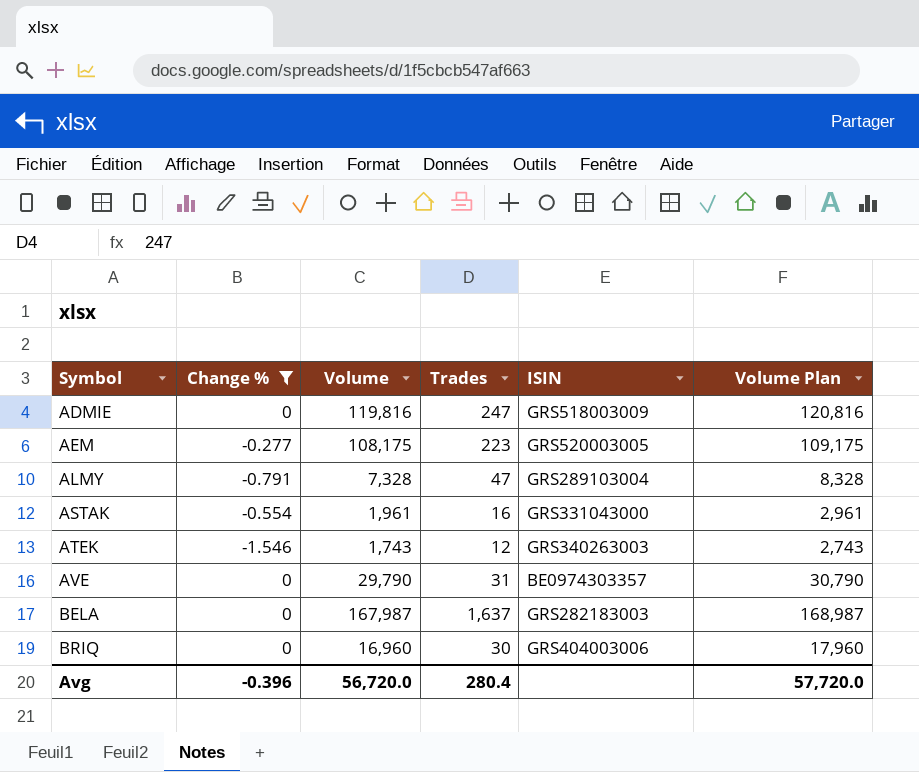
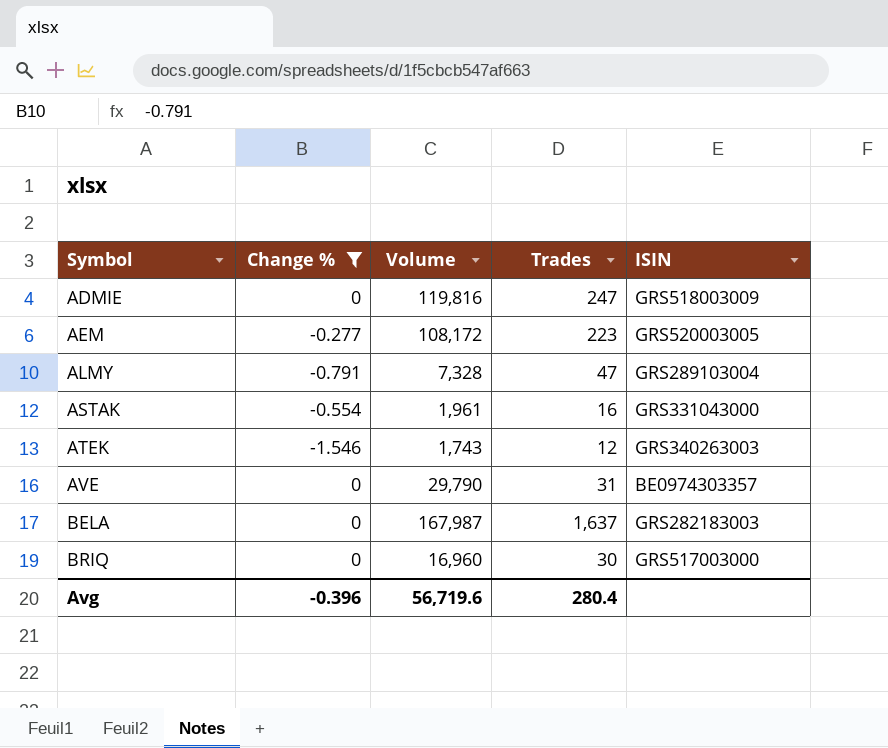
column Volume Plan | formula: [Volume] + 1000 -> none
AEM | Volume: 108,175 -> 108,172
BRIQ | ISIN: GRS404003006 -> GRS517003000
Avg | Volume: 56,720.0 -> 56,719.6

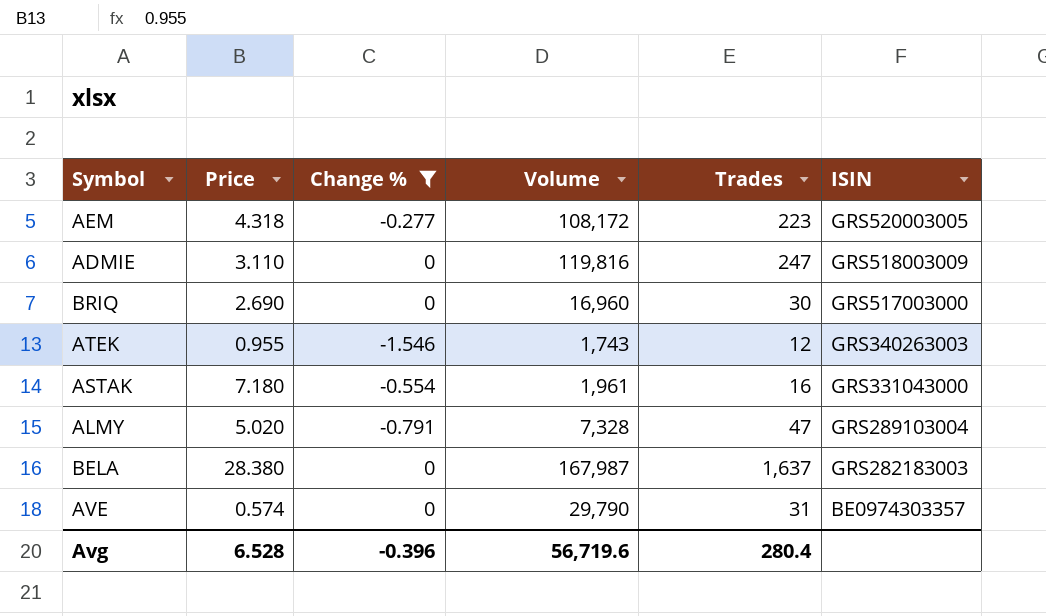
row order: Symbol ascending -> ISIN descending
column Price | position: none -> 2

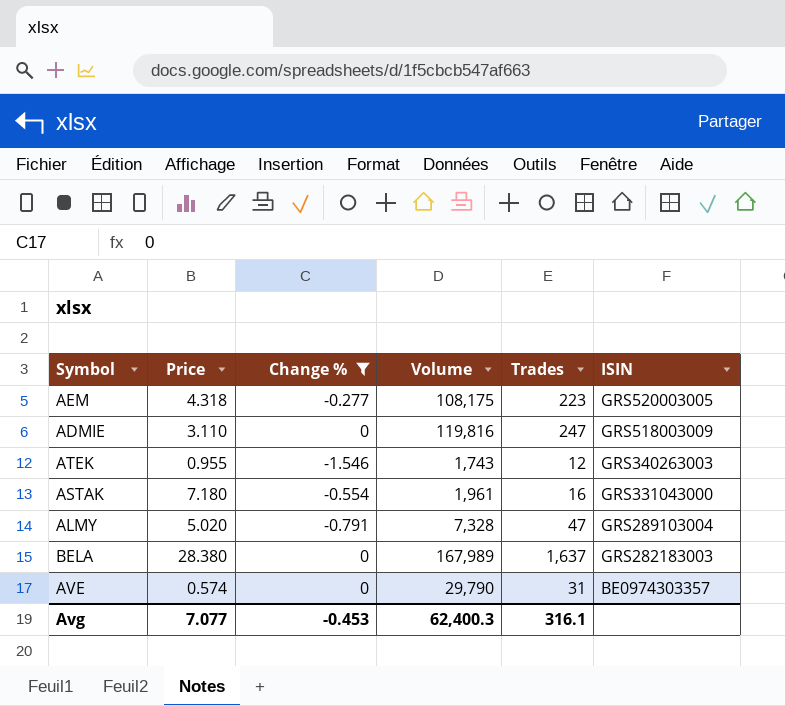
row BRIQ: 2.690 | 0 | 16,960 | 30 | GRS517003000 -> none
AEM | Volume: 108,172 -> 108,175
BELA | Volume: 167,987 -> 167,989
Avg | Price: 6.528 -> 7.077
Avg | Change %: -0.396 -> -0.453
Avg | Volume: 56,719.6 -> 62,400.3
Avg | Trades: 280.4 -> 316.1

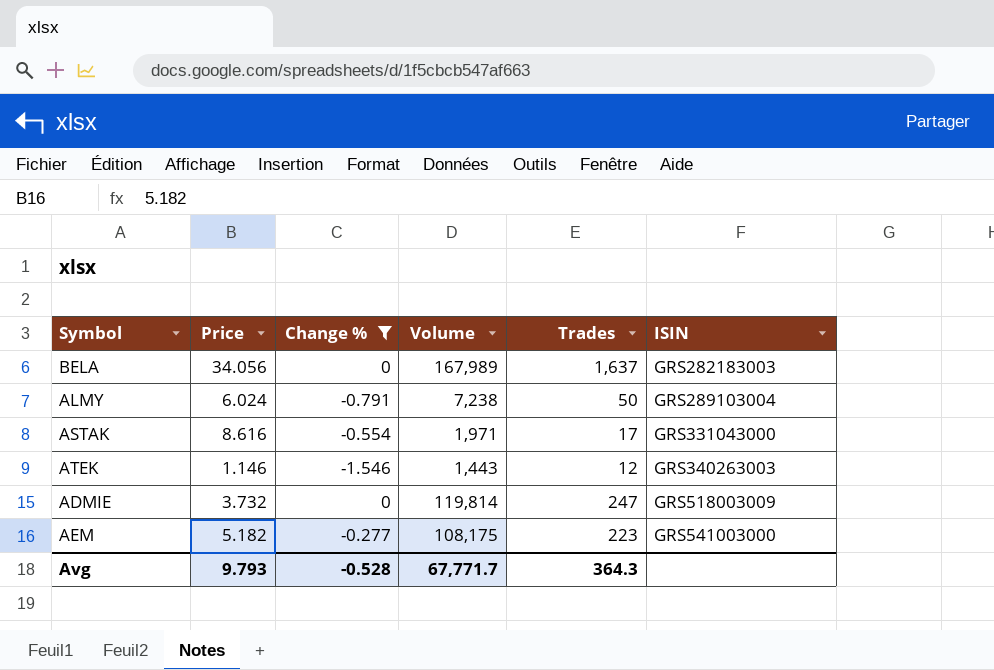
row order: ISIN descending -> ISIN ascending
row AVE: 0.574 | 0 | 29,790 | 31 | BE0974303357 -> none
BELA | Price: 28.380 -> 34.056
ALMY | Price: 5.020 -> 6.024
ALMY | Volume: 7,328 -> 7,238
ALMY | Trades: 47 -> 50
ASTAK | Price: 7.180 -> 8.616
ASTAK | Volume: 1,961 -> 1,971
ASTAK | Trades: 16 -> 17
ATEK | Price: 0.955 -> 1.146
ATEK | Volume: 1,743 -> 1,443
ADMIE | Price: 3.110 -> 3.732
ADMIE | Volume: 119,816 -> 119,814
AEM | Price: 4.318 -> 5.182
AEM | ISIN: GRS520003005 -> GRS541003000
Avg | Price: 7.077 -> 9.793
Avg | Change %: -0.453 -> -0.528
Avg | Volume: 62,400.3 -> 67,771.7
Avg | Trades: 316.1 -> 364.3

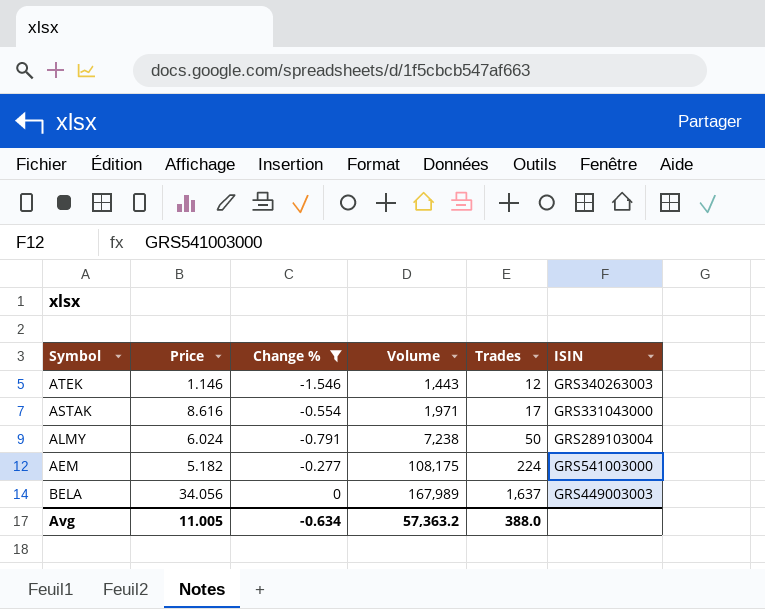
row order: ISIN ascending -> Volume ascending
row ADMIE: 3.732 | 0 | 119,814 | 247 | GRS518003009 -> none
AEM | Trades: 223 -> 224
BELA | ISIN: GRS282183003 -> GRS449003003
Avg | Price: 9.793 -> 11.005
Avg | Change %: -0.528 -> -0.634
Avg | Volume: 67,771.7 -> 57,363.2
Avg | Trades: 364.3 -> 388.0

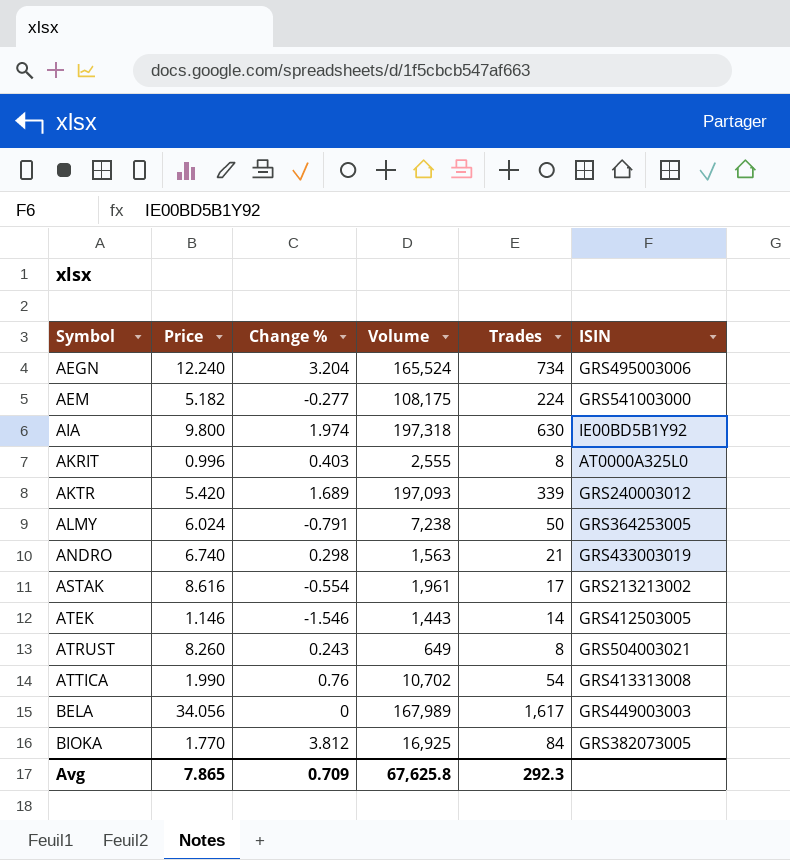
filter: Change % <= 0 -> none
row order: Volume ascending -> Symbol ascending
ALMY | ISIN: GRS289103004 -> GRS364253005
ASTAK | Volume: 1,971 -> 1,961
ASTAK | ISIN: GRS331043000 -> GRS213213002
ATEK | Trades: 12 -> 14
ATEK | ISIN: GRS340263003 -> GRS412503005
BELA | Trades: 1,637 -> 1,617
Avg | Price: 11.005 -> 7.865
Avg | Change %: -0.634 -> 0.709
Avg | Volume: 57,363.2 -> 67,625.8
Avg | Trades: 388.0 -> 292.3

